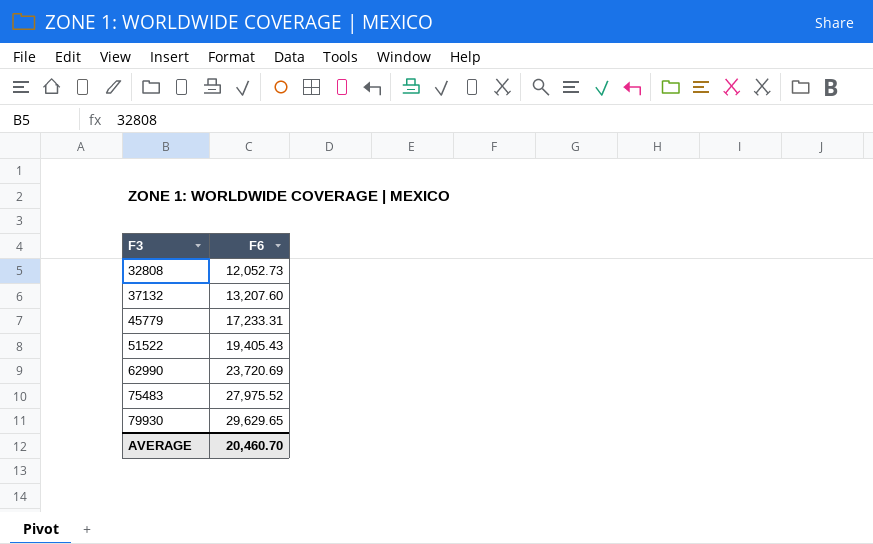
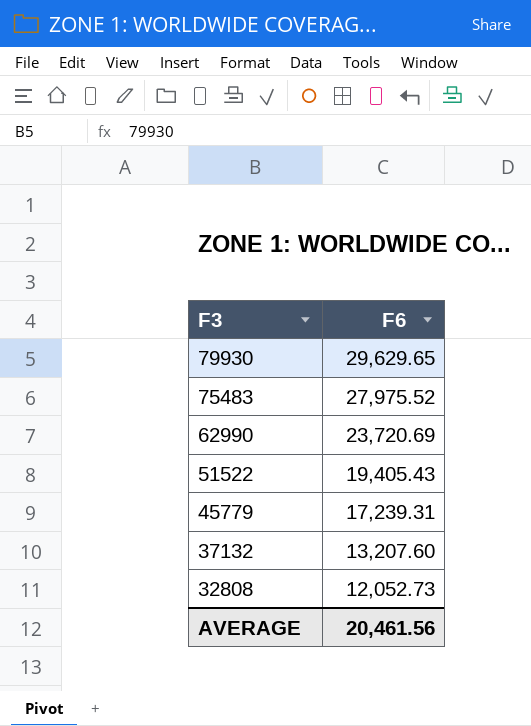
row order: F3 ascending -> F3 descending
45779 | F6: 17,233.31 -> 17,239.31
AVERAGE | F6: 20,460.70 -> 20,461.56

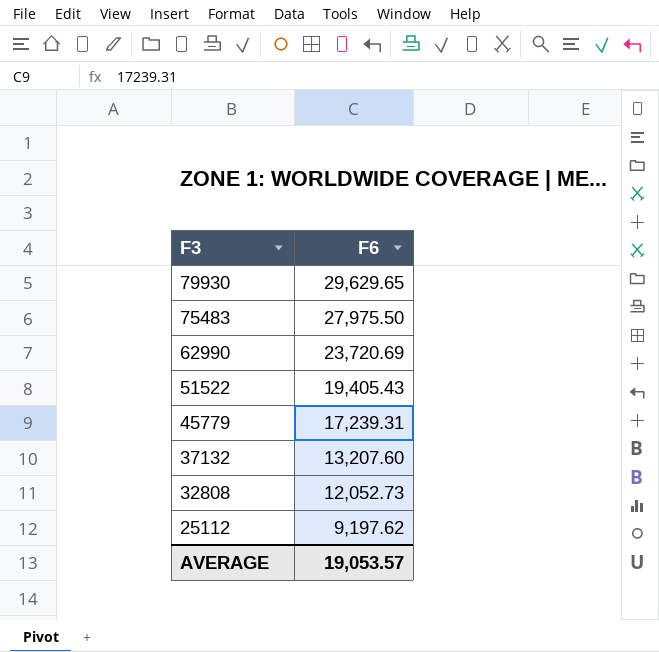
75483 | F6: 27,975.52 -> 27,975.50
row 25112: none -> 9,197.62
AVERAGE | F6: 20,461.56 -> 19,053.57

